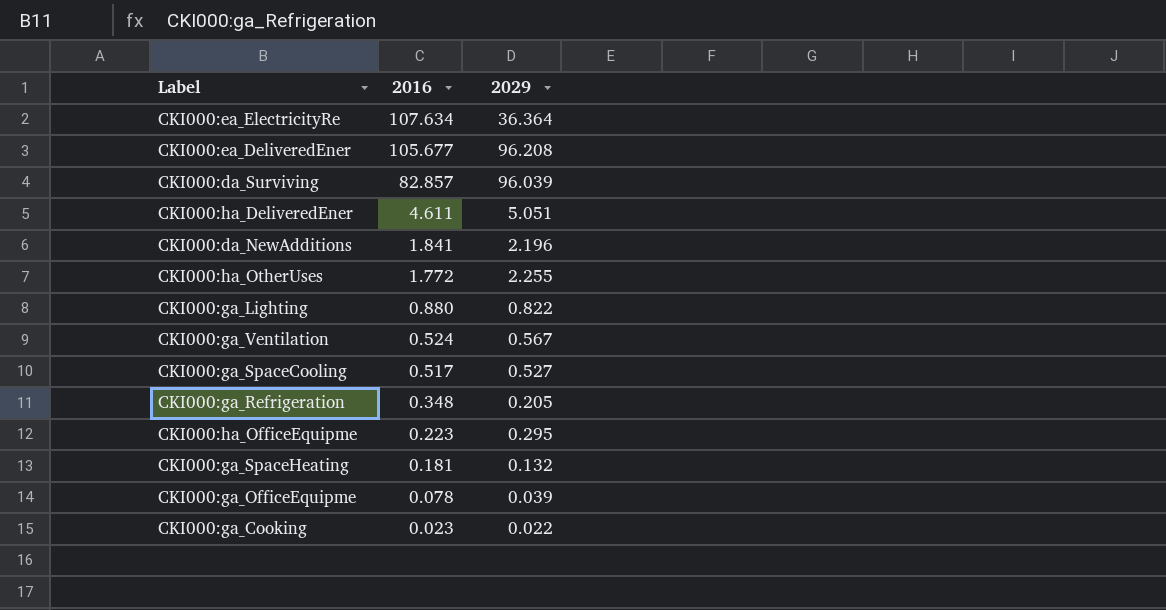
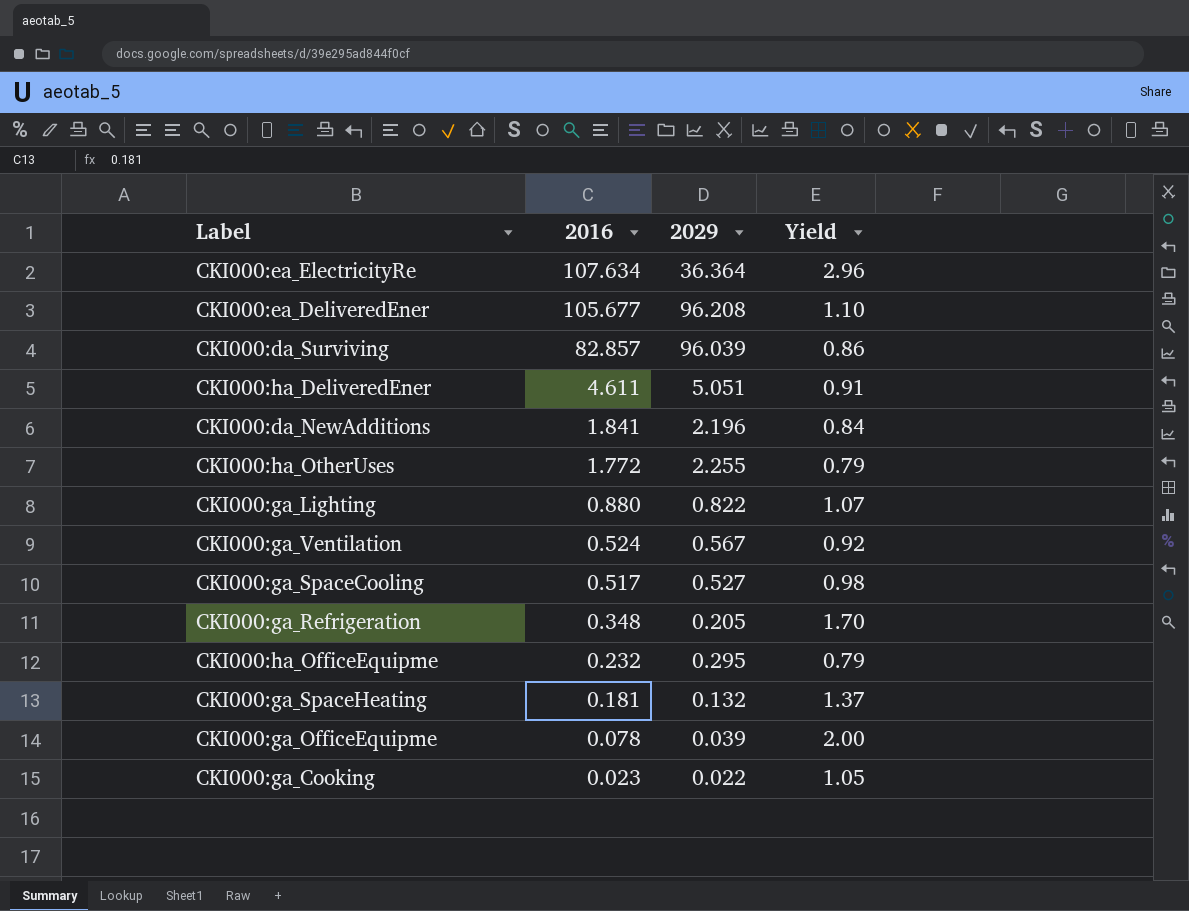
column Yield | formula: none -> [2016] / [2029]
CKI000:ha_OfficeEquipme | 2016: 0.223 -> 0.232

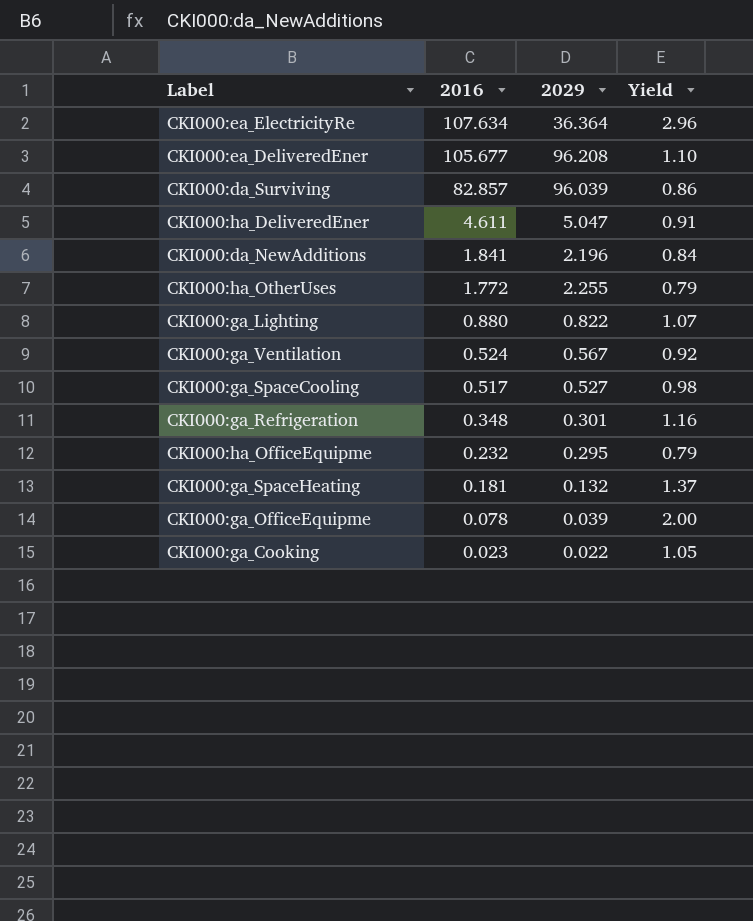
CKI000:ha_DeliveredEner | 2029: 5.051 -> 5.047
CKI000:ga_Refrigeration | 2029: 0.205 -> 0.301
CKI000:ga_Refrigeration | Yield: 1.70 -> 1.16

